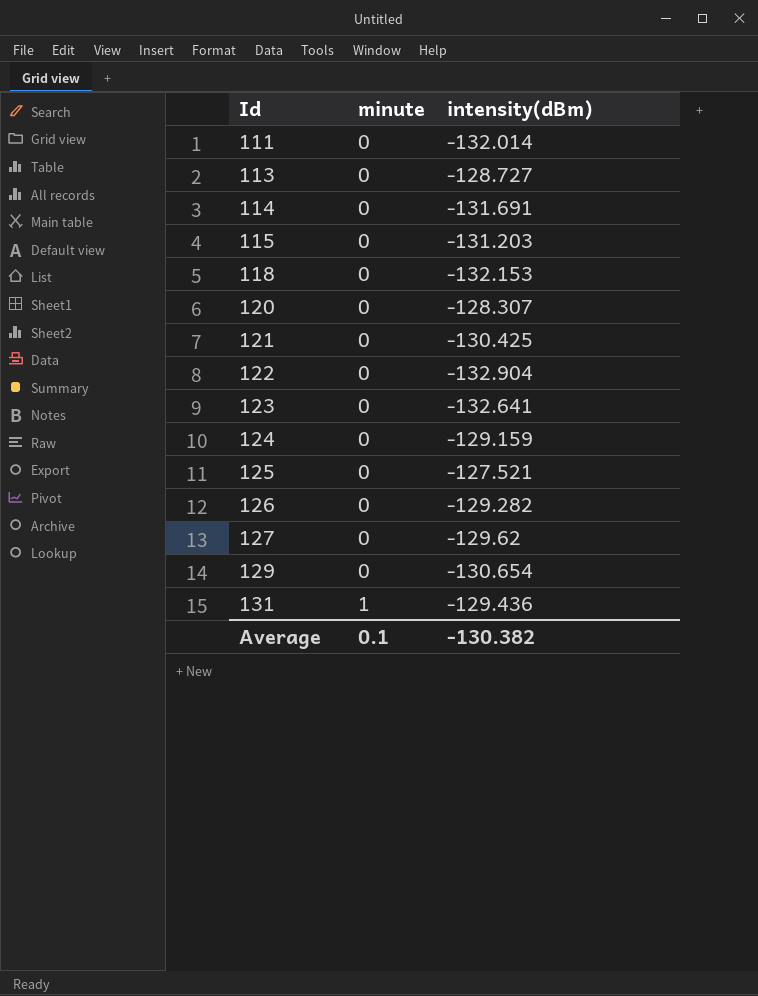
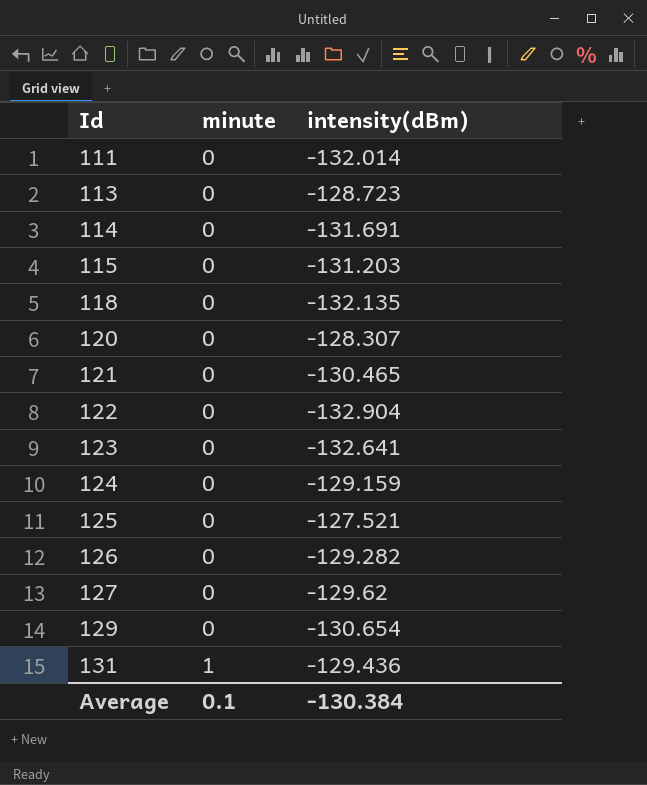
113 | intensity(dBm): -128.727 -> -128.723
118 | intensity(dBm): -132.153 -> -132.135
121 | intensity(dBm): -130.425 -> -130.465
Average | intensity(dBm): -130.382 -> -130.384

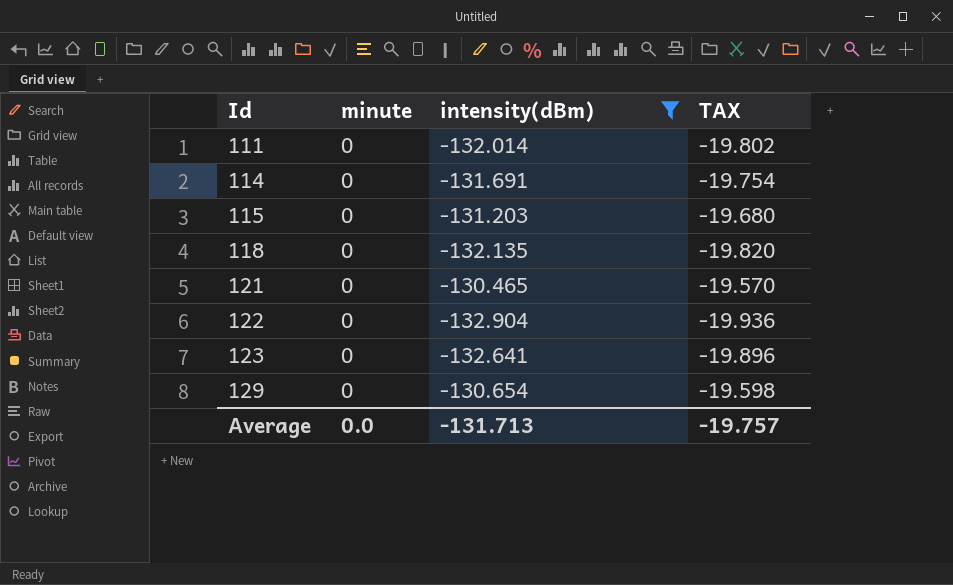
filter: none -> intensity(dBm) <= -130.465
column TAX | formula: none -> [intensity(dBm)] * 0.15
Average | minute: 0.1 -> 0.0
Average | intensity(dBm): -130.384 -> -131.713

